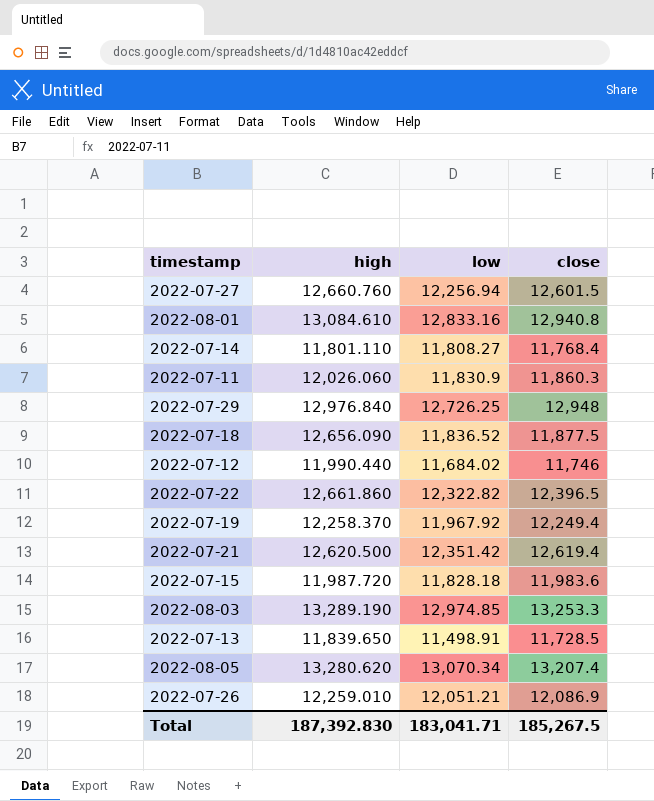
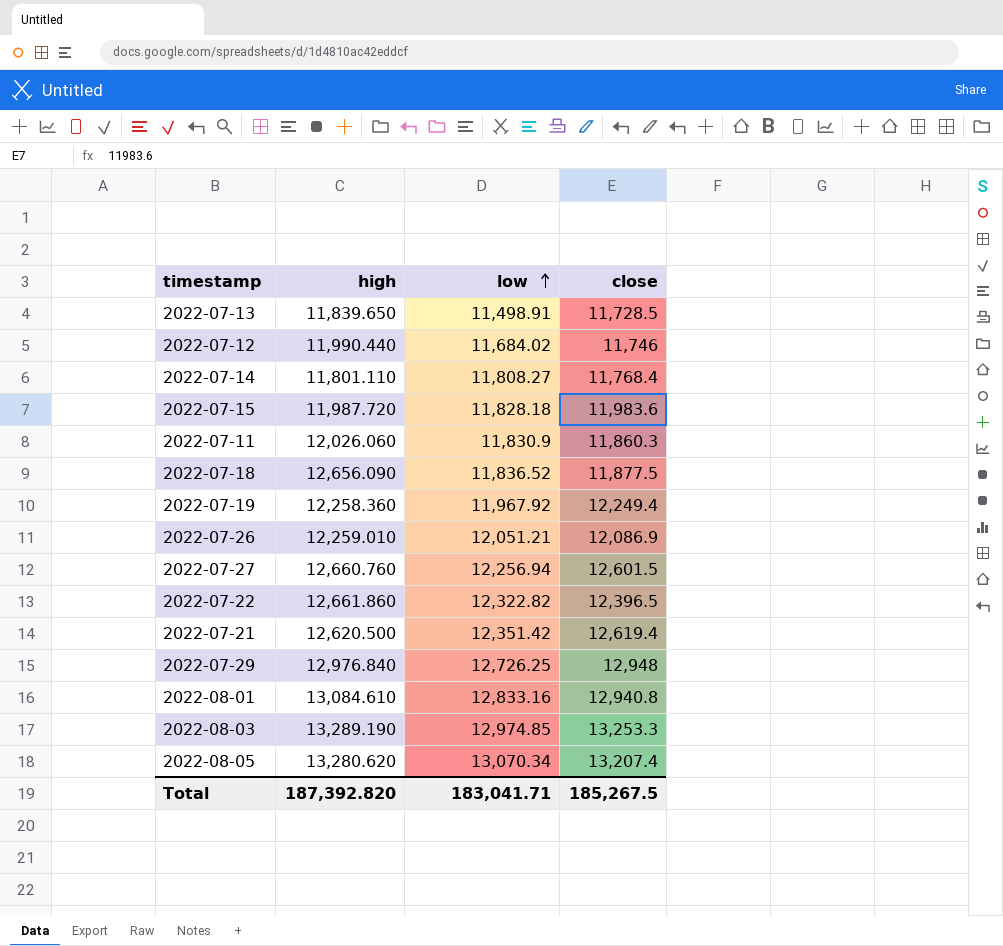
row order: none -> low ascending
2022-07-19 | high: 12,258.370 -> 12,258.360
Total | high: 187,392.830 -> 187,392.820

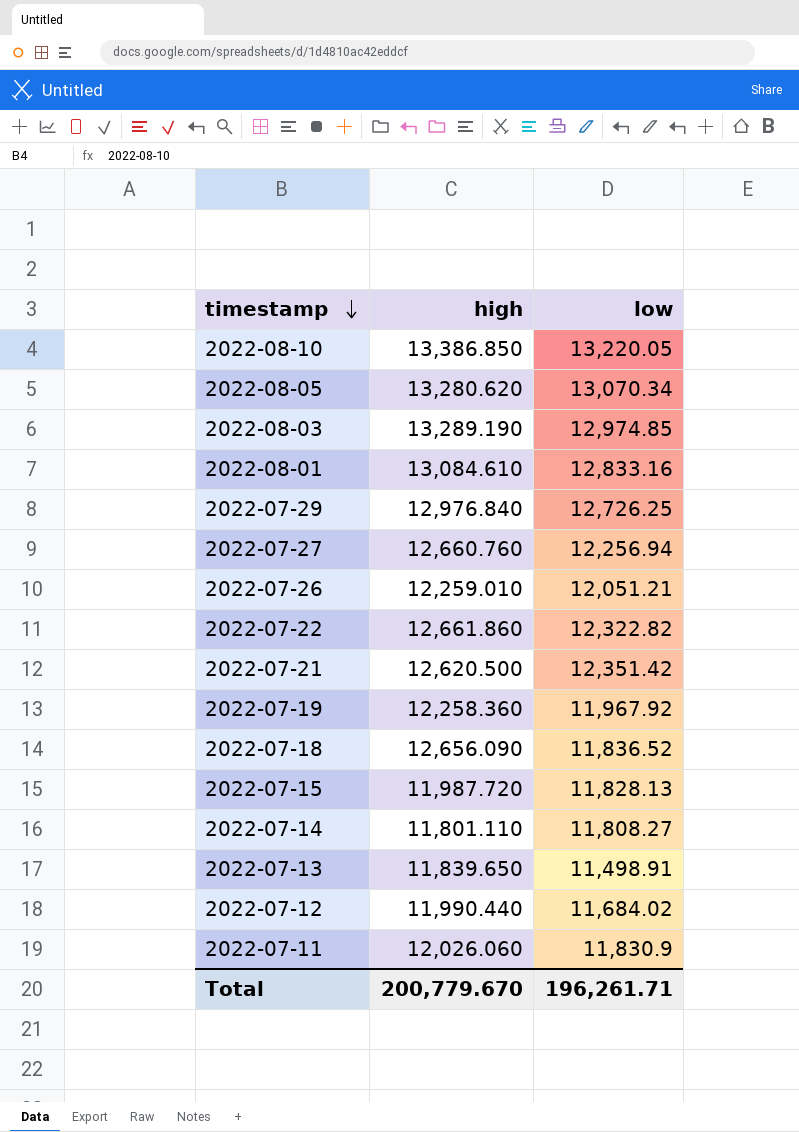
row order: low ascending -> timestamp descending
column close | position: 4 -> none
row 2022-08-10: none -> 13,386.850 | 13,220.05
2022-07-15 | low: 11,828.18 -> 11,828.13
Total | high: 187,392.820 -> 200,779.670
Total | low: 183,041.71 -> 196,261.71

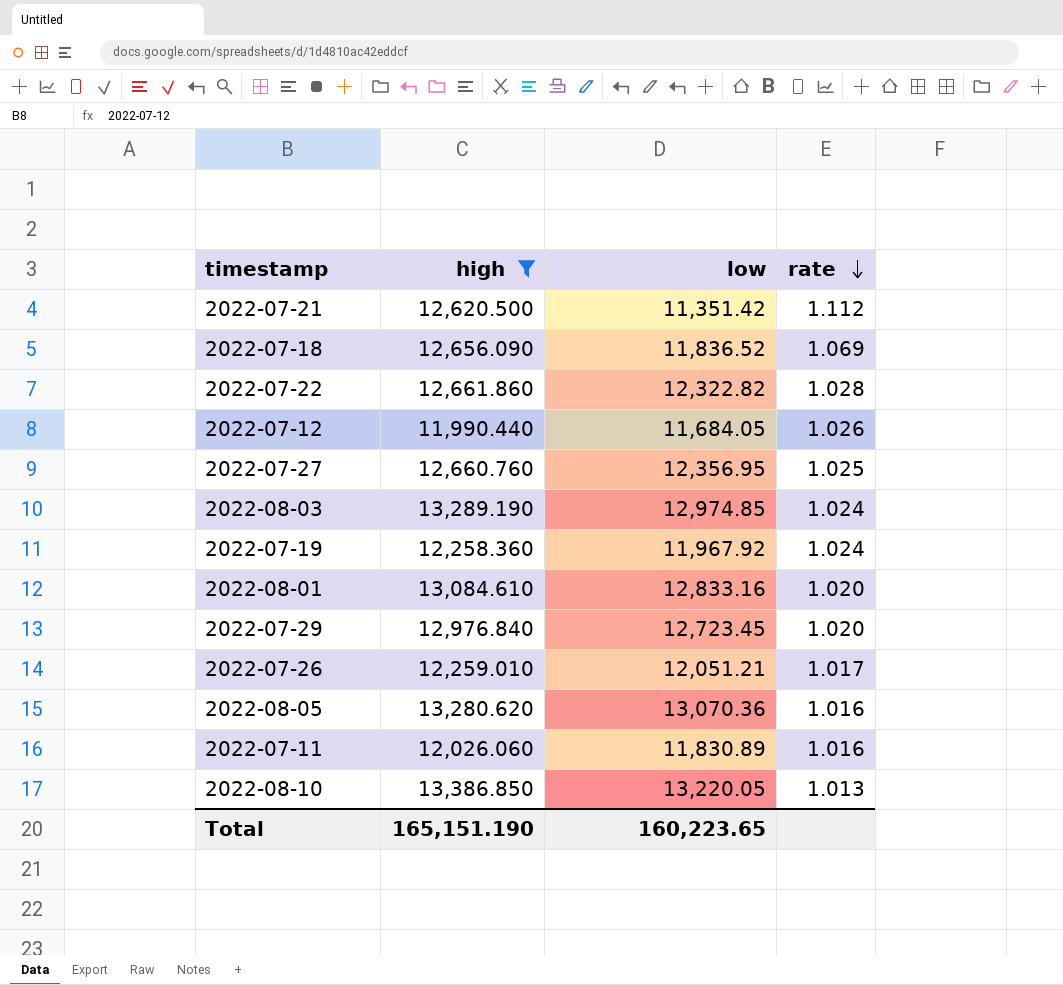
filter: none -> high >= 11,990.440
row order: timestamp descending -> rate descending
column rate | formula: none -> [high] / [low]
2022-07-21 | low: 12,351.42 -> 11,351.42
2022-07-12 | low: 11,684.02 -> 11,684.05
2022-07-27 | low: 12,256.94 -> 12,356.95
2022-07-29 | low: 12,726.25 -> 12,723.45
2022-08-05 | low: 13,070.34 -> 13,070.36
2022-07-11 | low: 11,830.9 -> 11,830.89
Total | high: 200,779.670 -> 165,151.190
Total | low: 196,261.71 -> 160,223.65

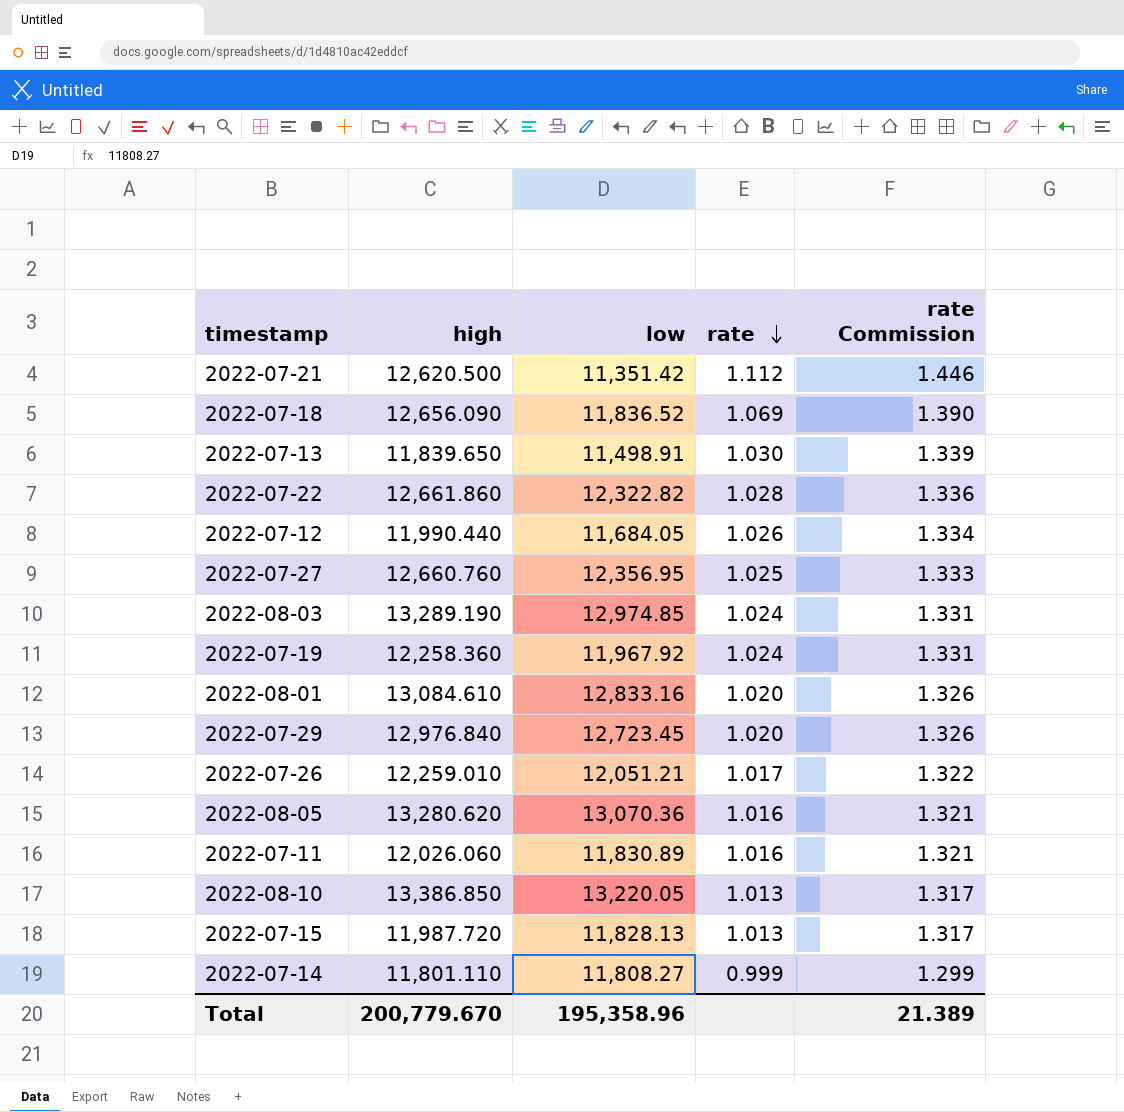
filter: high >= 11,990.440 -> none
column rate Commission | formula: none -> [rate] * 1.3
Total | high: 165,151.190 -> 200,779.670
Total | low: 160,223.65 -> 195,358.96

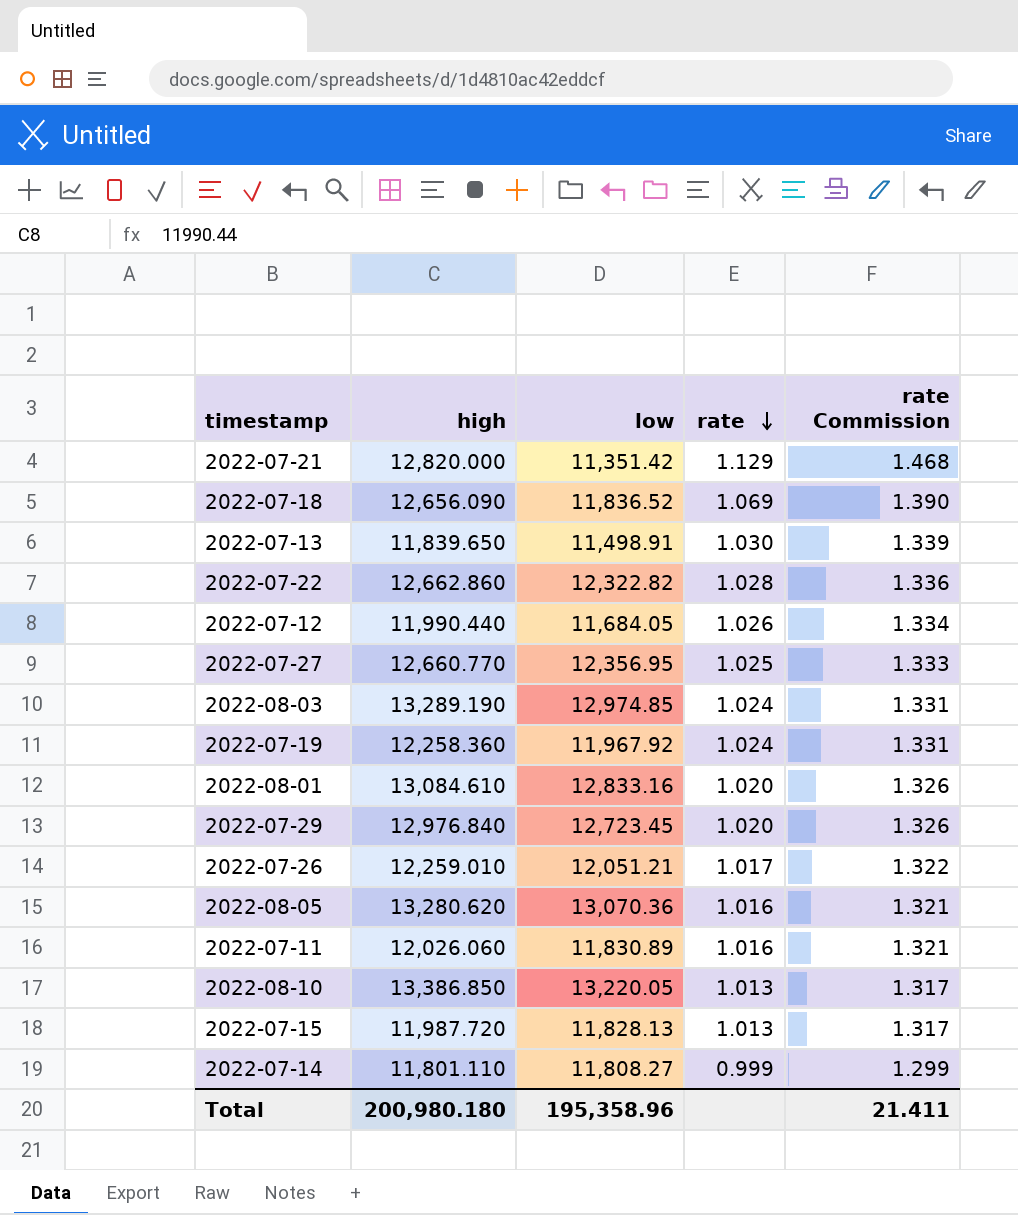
2022-07-21 | high: 12,620.500 -> 12,820.000
2022-07-21 | rate: 1.112 -> 1.129
2022-07-21 | rate Commission: 1.446 -> 1.468
2022-07-22 | high: 12,661.860 -> 12,662.860
2022-07-27 | high: 12,660.760 -> 12,660.770
Total | high: 200,779.670 -> 200,980.180
Total | rate Commission: 21.389 -> 21.411

